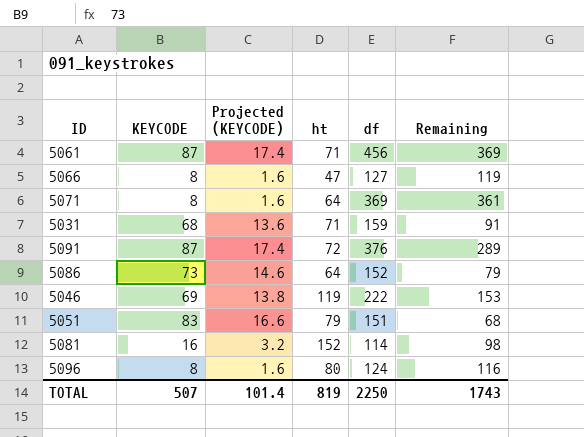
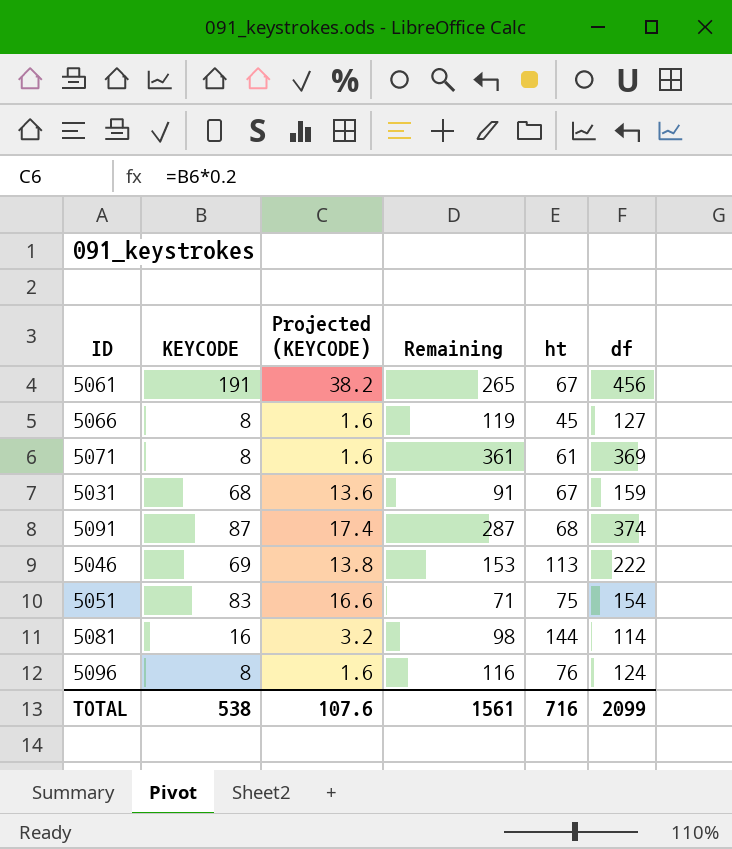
column Remaining | position: 6 -> 4
row 5086: 73 | 14.6 | 64 | 152 | 79 -> none
5061 | KEYCODE: 87 -> 191
5061 | Projected (KEYCODE): 17.4 -> 38.2
5061 | Remaining: 369 -> 265
5061 | ht: 71 -> 67
5066 | ht: 47 -> 45
5071 | ht: 64 -> 61
5031 | ht: 71 -> 67
5091 | Remaining: 289 -> 287
5091 | ht: 72 -> 68
5091 | df: 376 -> 374
5046 | ht: 119 -> 113
5051 | Remaining: 68 -> 71
5051 | ht: 79 -> 75
5051 | df: 151 -> 154
5081 | ht: 152 -> 144
5096 | ht: 80 -> 76
TOTAL | KEYCODE: 507 -> 538
TOTAL | Projected (KEYCODE): 101.4 -> 107.6
TOTAL | Remaining: 1743 -> 1561
TOTAL | ht: 819 -> 716
TOTAL | df: 2250 -> 2099

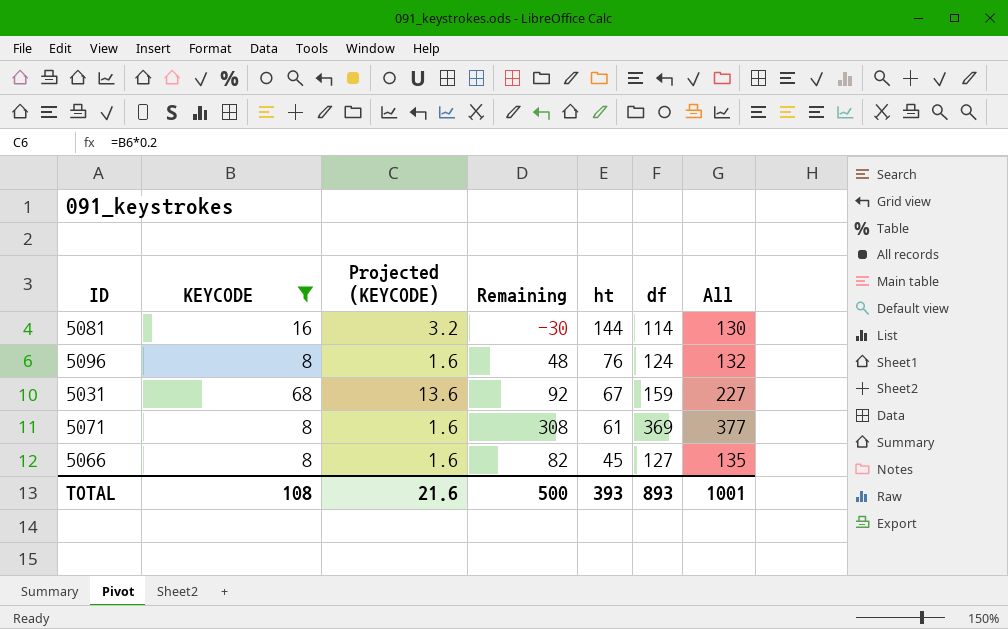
filter: none -> KEYCODE <= 68
row order: none -> ht descending
column Remaining | formula: [df] - [KEYCODE] -> [df] - [ht]
column All | formula: none -> [KEYCODE] + [df]
TOTAL | KEYCODE: 538 -> 108
TOTAL | Projected (KEYCODE): 107.6 -> 21.6
TOTAL | Remaining: 1561 -> 500
TOTAL | ht: 716 -> 393
TOTAL | df: 2099 -> 893

